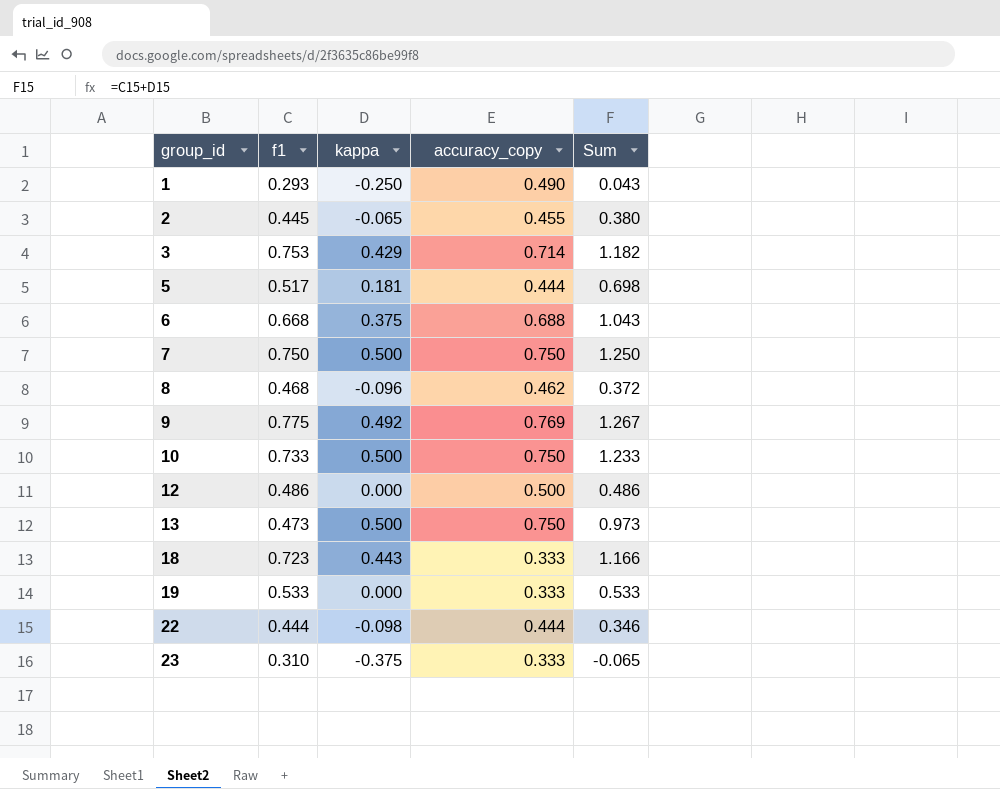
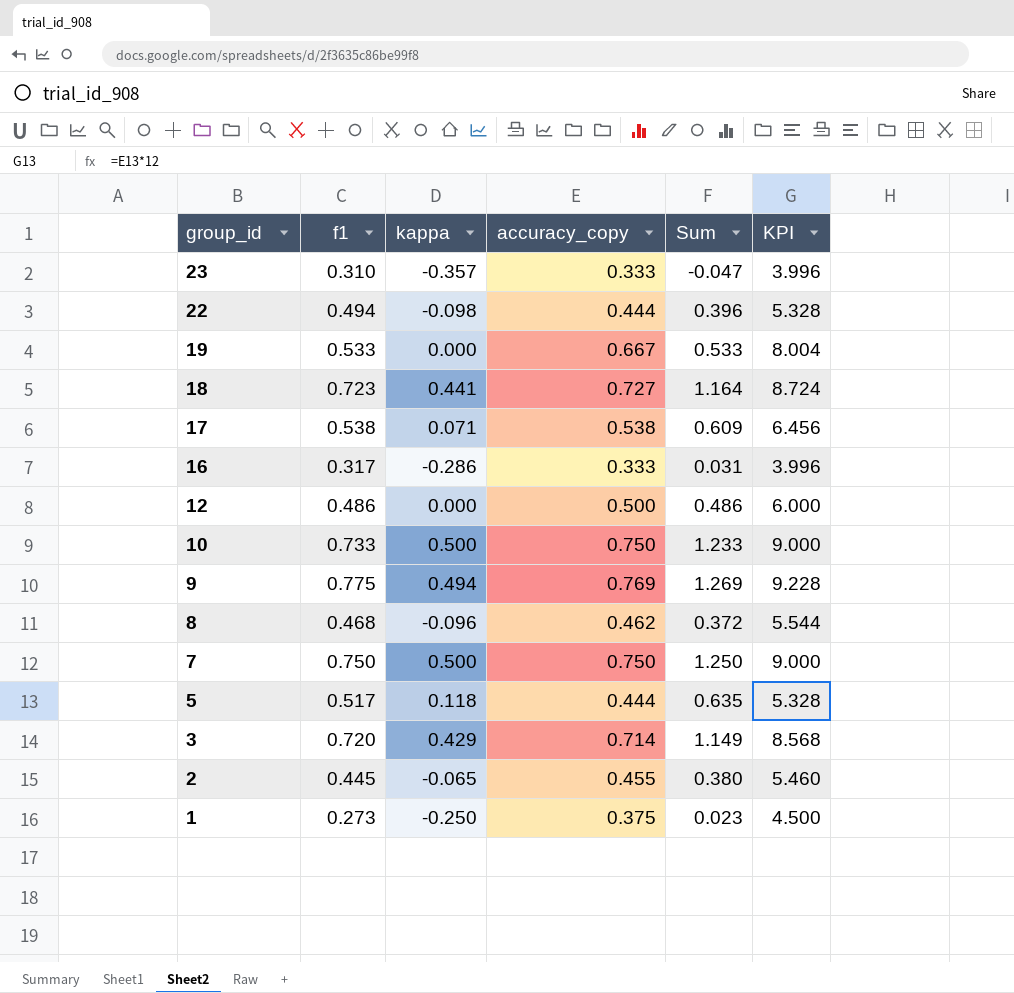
row order: group_id ascending -> group_id descending
column KPI | formula: none -> [accuracy_copy] * 12
row 6: 0.668 | 0.375 | 0.688 | 1.043 -> none
row 13: 0.473 | 0.500 | 0.750 | 0.973 -> none
23 | kappa: -0.375 -> -0.357
23 | Sum: -0.065 -> -0.047
22 | f1: 0.444 -> 0.494
22 | Sum: 0.346 -> 0.396
19 | accuracy_copy: 0.333 -> 0.667
18 | kappa: 0.443 -> 0.441
18 | accuracy_copy: 0.333 -> 0.727
18 | Sum: 1.166 -> 1.164
row 17: none -> 0.538 | 0.071 | 0.538 | 0.609 | 6.456
row 16: none -> 0.317 | -0.286 | 0.333 | 0.031 | 3.996
9 | kappa: 0.492 -> 0.494
9 | Sum: 1.267 -> 1.269
5 | kappa: 0.181 -> 0.118
5 | Sum: 0.698 -> 0.635
3 | f1: 0.753 -> 0.720
3 | Sum: 1.182 -> 1.149
1 | f1: 0.293 -> 0.273
1 | accuracy_copy: 0.490 -> 0.375
1 | Sum: 0.043 -> 0.023

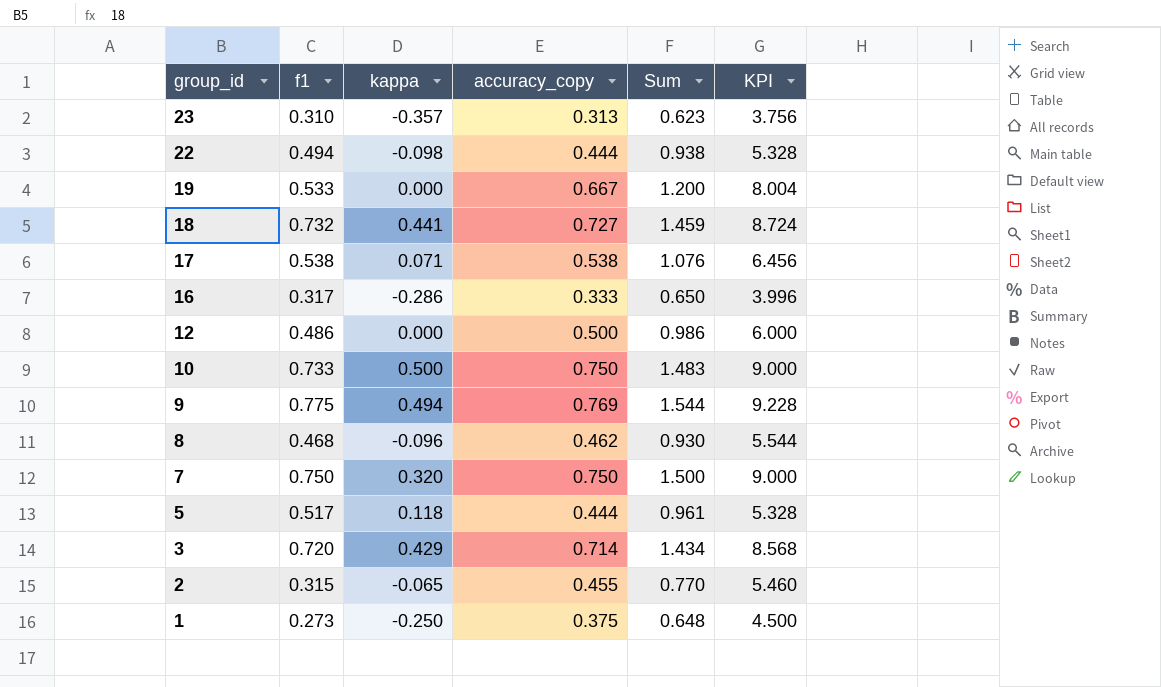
column Sum | formula: [f1] + [kappa] -> [f1] + [accuracy_copy]
23 | accuracy_copy: 0.333 -> 0.313
23 | KPI: 3.996 -> 3.756
18 | f1: 0.723 -> 0.732
7 | kappa: 0.500 -> 0.320
2 | f1: 0.445 -> 0.315

